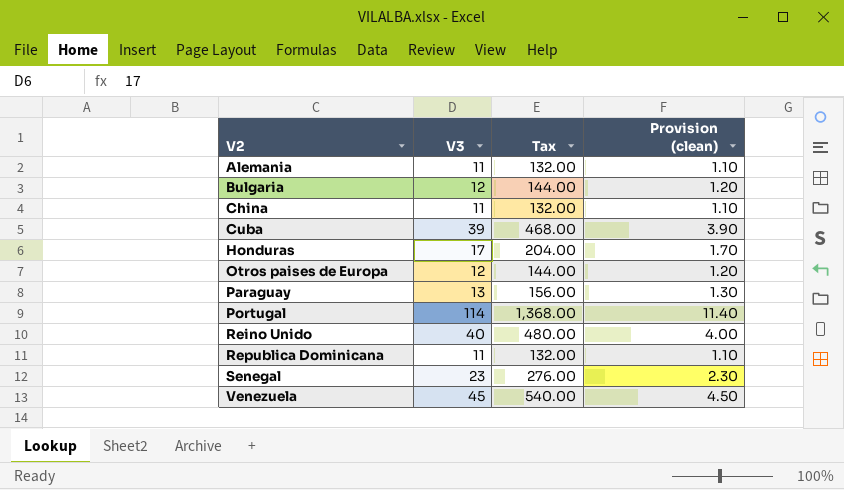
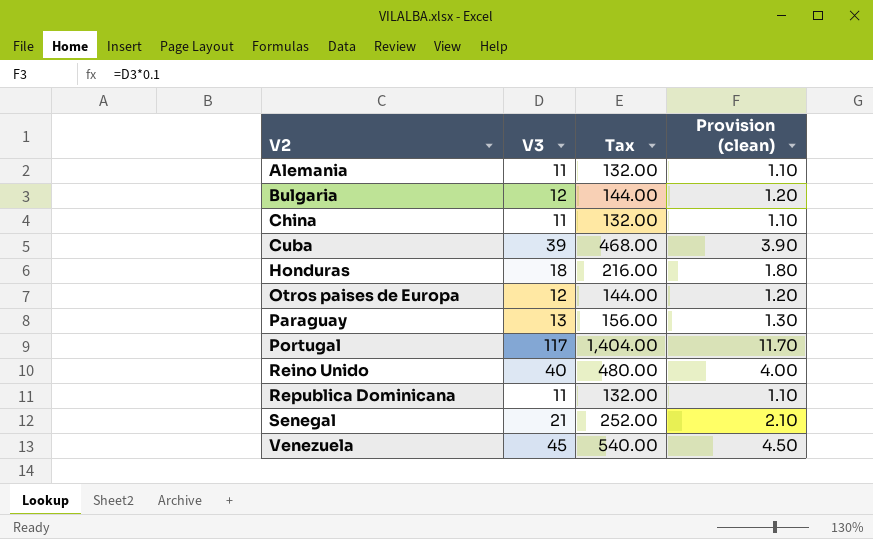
Honduras | V3: 17 -> 18
Honduras | Tax: 204.00 -> 216.00
Honduras | Provision (clean): 1.70 -> 1.80
Portugal | V3: 114 -> 117
Portugal | Tax: 1,368.00 -> 1,404.00
Portugal | Provision (clean): 11.40 -> 11.70
Senegal | V3: 23 -> 21
Senegal | Tax: 276.00 -> 252.00
Senegal | Provision (clean): 2.30 -> 2.10

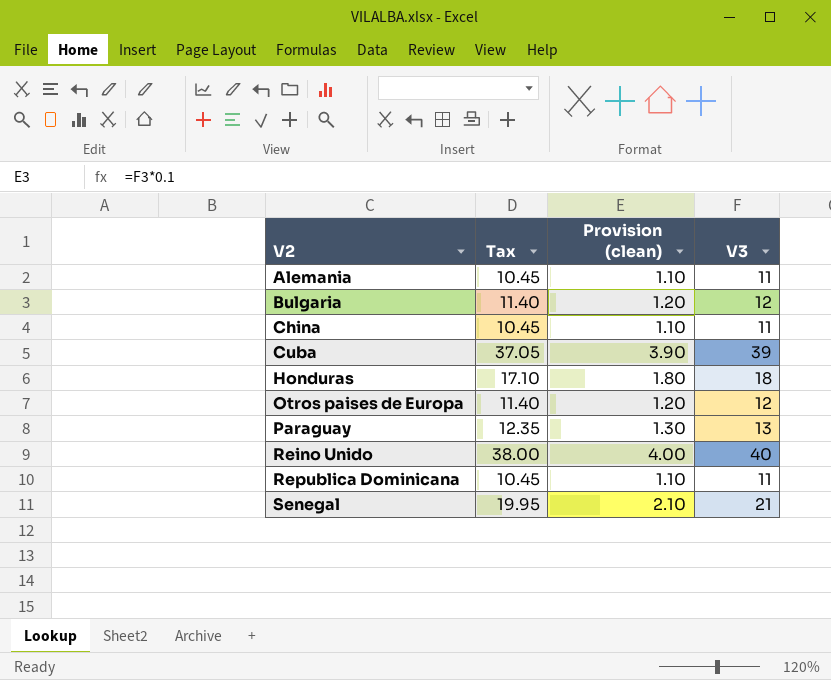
column Tax | formula: [V3] * 12 -> [V3] * 0.95
column V3 | position: 2 -> 4
row Portugal: 117 | 1,404.00 | 11.70 -> none
row Venezuela: 45 | 540.00 | 4.50 -> none

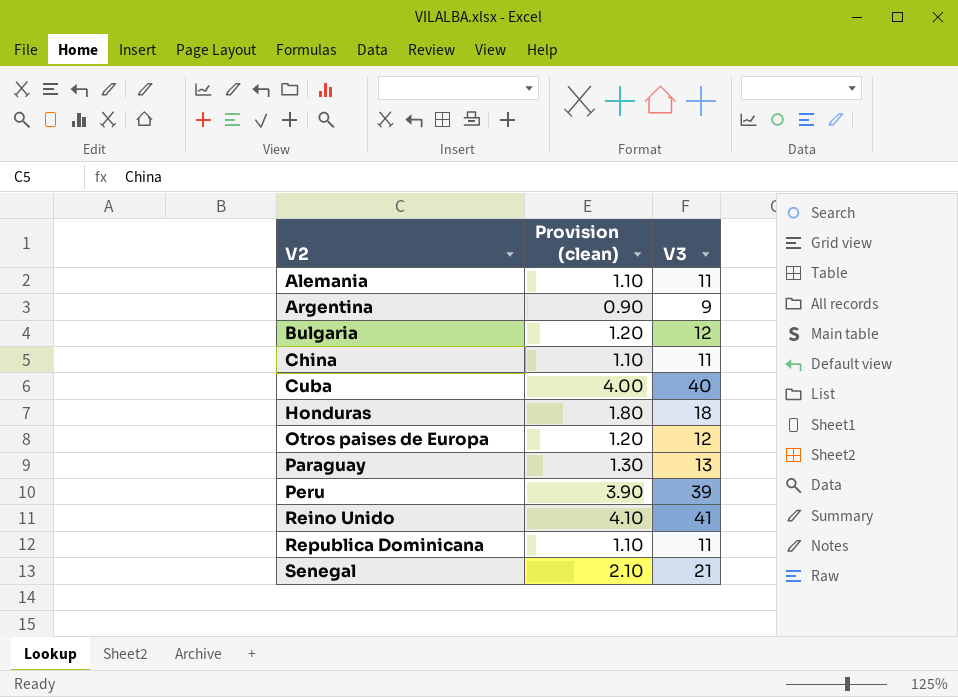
column Tax | formula: [V3] * 0.95 -> none
row Argentina: none -> 0.90 | 9
Cuba | Provision (clean): 3.90 -> 4.00
Cuba | V3: 39 -> 40
row Peru: none -> 3.90 | 39
Reino Unido | Provision (clean): 4.00 -> 4.10
Reino Unido | V3: 40 -> 41

